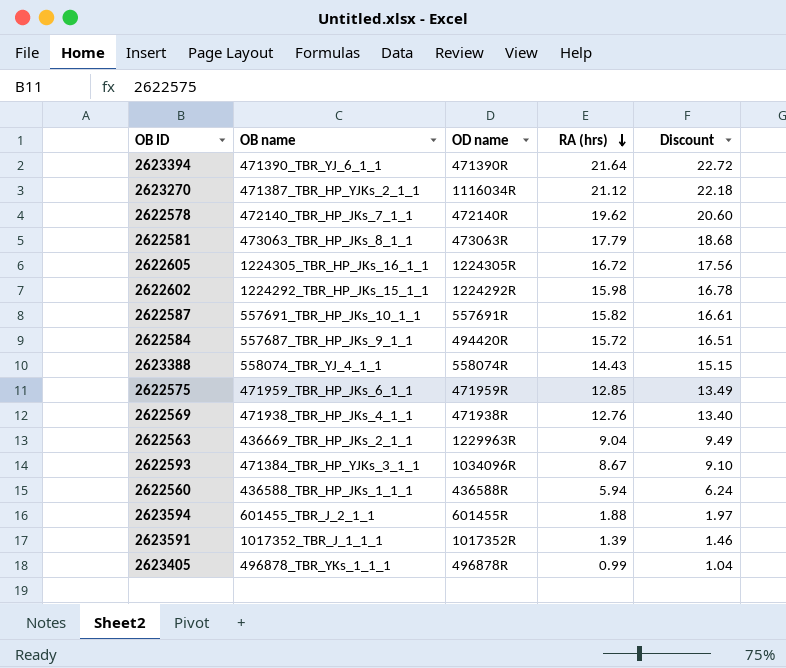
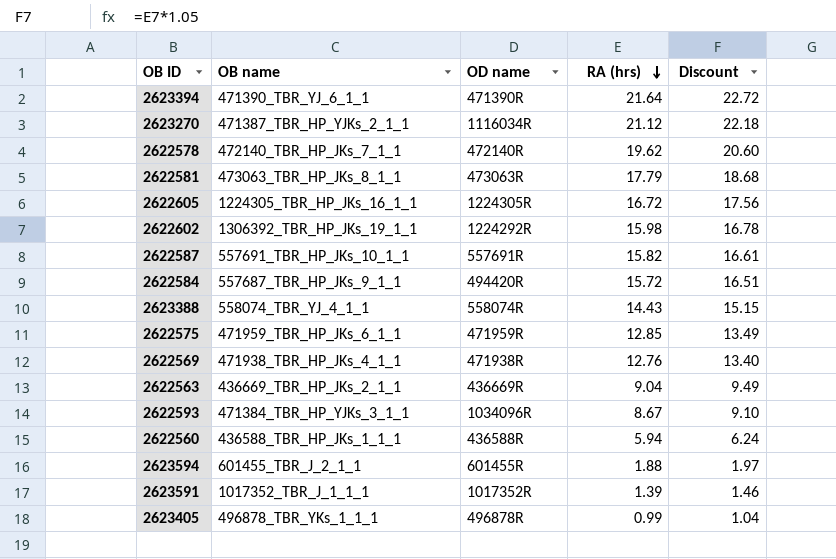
2622602 | OB name: 1224292_TBR_HP_JKs_15_1_1 -> 1306392_TBR_HP_JKs_19_1_1
2622563 | OD name: 1229963R -> 436669R

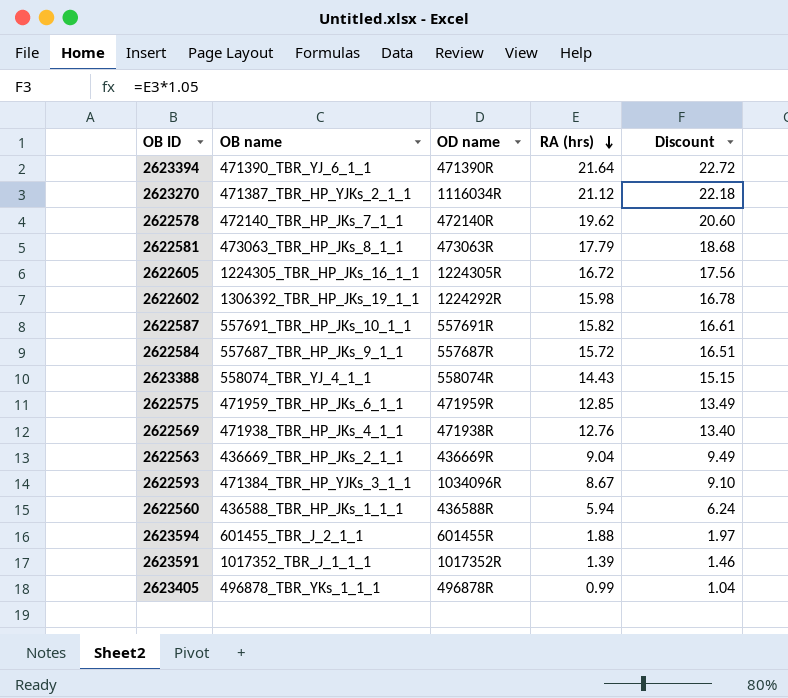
2622584 | OD name: 494420R -> 557687R

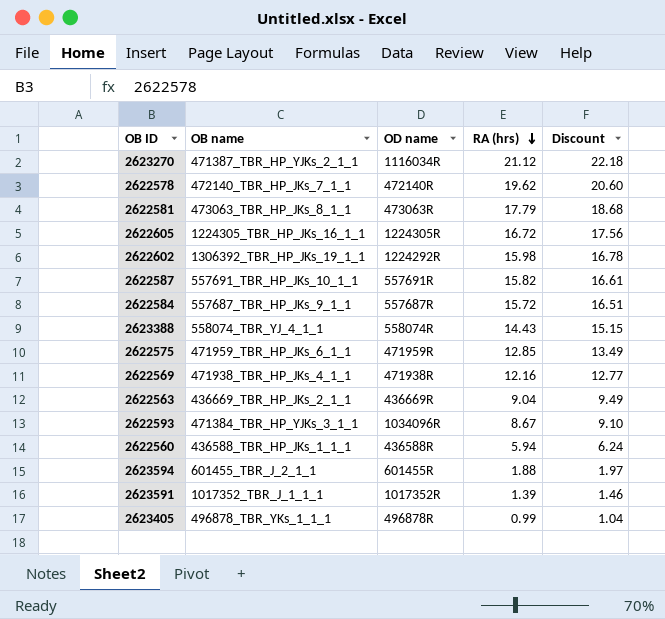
row 2623394: 471390_TBR_YJ_6_1_1 | 471390R | 21.64 | 22.72 -> none
2622569 | RA (hrs): 12.76 -> 12.16
2622569 | Discount: 13.40 -> 12.77

